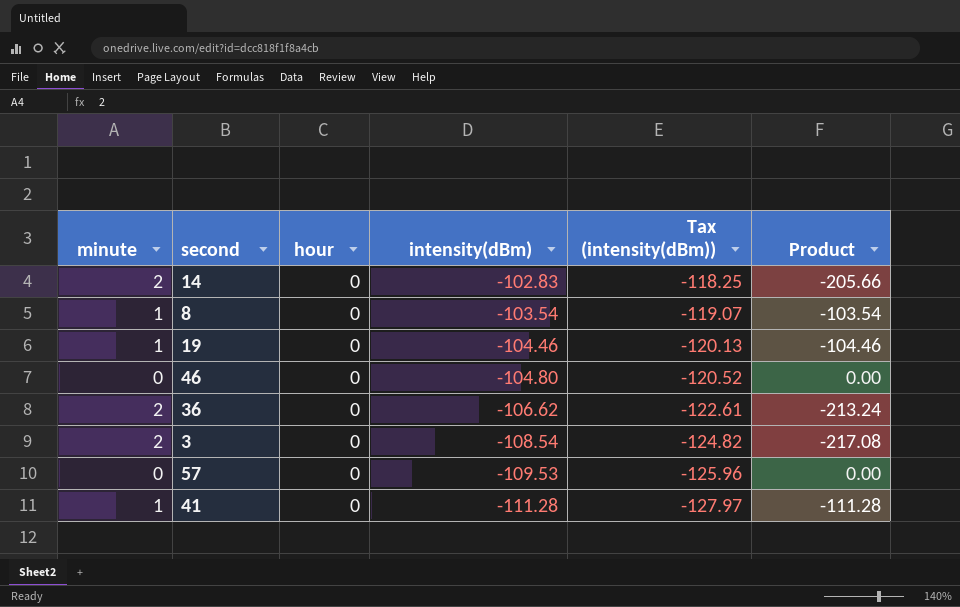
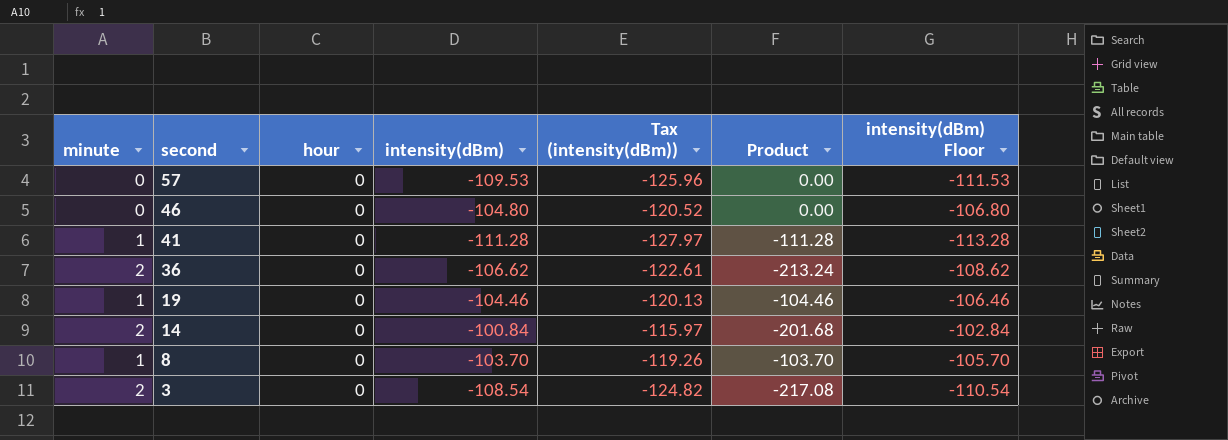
row order: intensity(dBm) descending -> second descending
column intensity(dBm) Floor | formula: none -> [intensity(dBm)] - 2
14 | intensity(dBm): -102.83 -> -100.84
14 | Tax (intensity(dBm)): -118.25 -> -115.97
14 | Product: -205.66 -> -201.68
8 | intensity(dBm): -103.54 -> -103.70
8 | Tax (intensity(dBm)): -119.07 -> -119.26
8 | Product: -103.54 -> -103.70

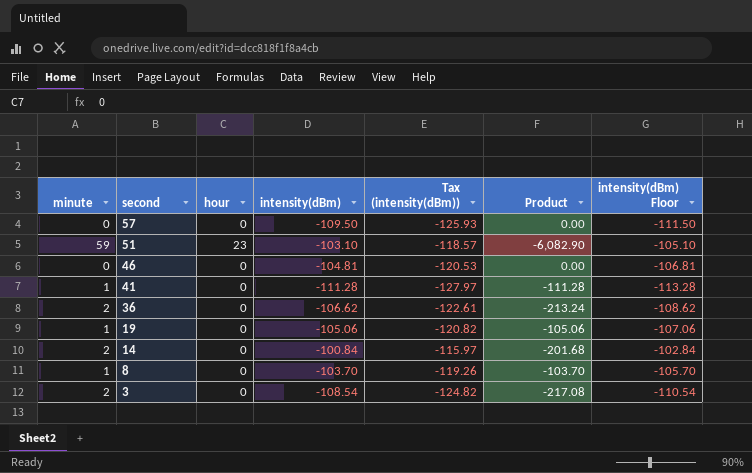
57 | intensity(dBm): -109.53 -> -109.50
57 | Tax (intensity(dBm)): -125.96 -> -125.93
57 | intensity(dBm) Floor: -111.53 -> -111.50
row 51: none -> 59 | 23 | -103.10 | -118.57 | -6,082.90 | -105.10
46 | intensity(dBm): -104.80 -> -104.81
46 | Tax (intensity(dBm)): -120.52 -> -120.53
46 | intensity(dBm) Floor: -106.80 -> -106.81
19 | intensity(dBm): -104.46 -> -105.06
19 | Tax (intensity(dBm)): -120.13 -> -120.82
19 | Product: -104.46 -> -105.06
19 | intensity(dBm) Floor: -106.46 -> -107.06

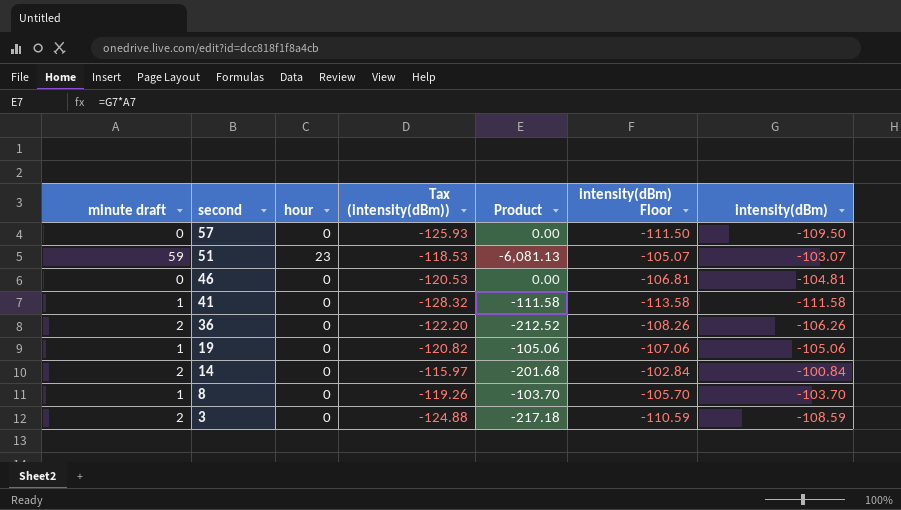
column name: minute -> minute draft
column intensity(dBm) | position: 4 -> 7
51 | Tax (intensity(dBm)): -118.57 -> -118.53
51 | Product: -6,082.90 -> -6,081.13
51 | intensity(dBm) Floor: -105.10 -> -105.07
51 | intensity(dBm): -103.10 -> -103.07
41 | Tax (intensity(dBm)): -127.97 -> -128.32
41 | Product: -111.28 -> -111.58
41 | intensity(dBm) Floor: -113.28 -> -113.58
41 | intensity(dBm): -111.28 -> -111.58
36 | Tax (intensity(dBm)): -122.61 -> -122.20
36 | Product: -213.24 -> -212.52
36 | intensity(dBm) Floor: -108.62 -> -108.26
36 | intensity(dBm): -106.62 -> -106.26
3 | Tax (intensity(dBm)): -124.82 -> -124.88
3 | Product: -217.08 -> -217.18
3 | intensity(dBm) Floor: -110.54 -> -110.59
3 | intensity(dBm): -108.54 -> -108.59

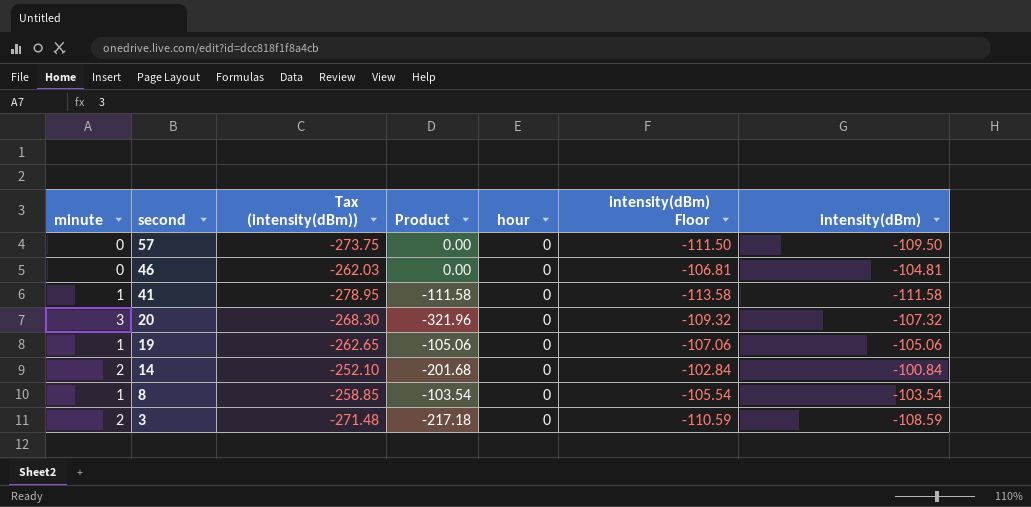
column name: minute draft -> minute
column Tax (intensity(dBm)) | formula: [intensity(dBm)] * 1.15 -> [intensity(dBm)] * 2.5
column hour | position: 3 -> 5
row 51: 59 | 23 | -118.53 | -6,081.13 | -105.07 | -103.07 -> none
row 36: 2 | 0 | -122.20 | -212.52 | -108.26 | -106.26 -> none
row 20: none -> 3 | -268.30 | -321.96 | 0 | -109.32 | -107.32
8 | Product: -103.70 -> -103.54
8 | intensity(dBm) Floor: -105.70 -> -105.54
8 | intensity(dBm): -103.70 -> -103.54

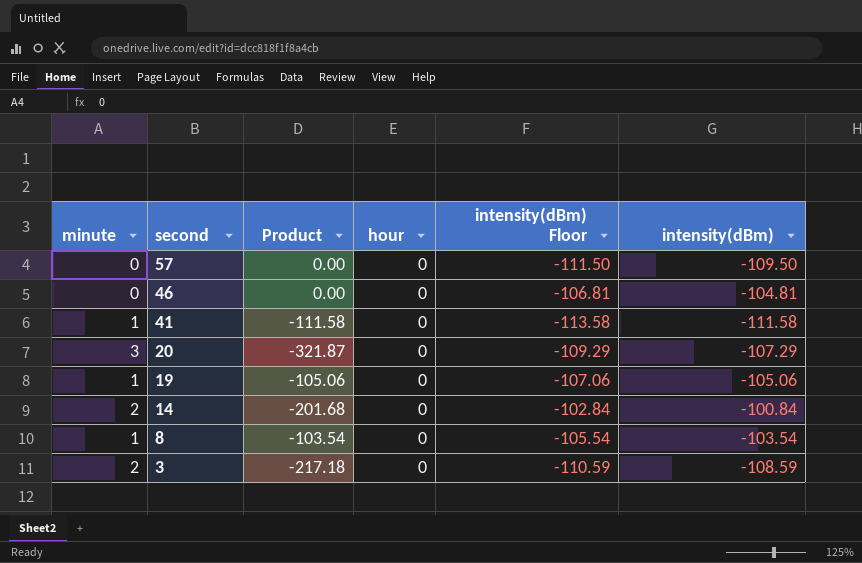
column Tax (intensity(dBm)) | formula: [intensity(dBm)] * 2.5 -> none
20 | Product: -321.96 -> -321.87
20 | intensity(dBm) Floor: -109.32 -> -109.29
20 | intensity(dBm): -107.32 -> -107.29

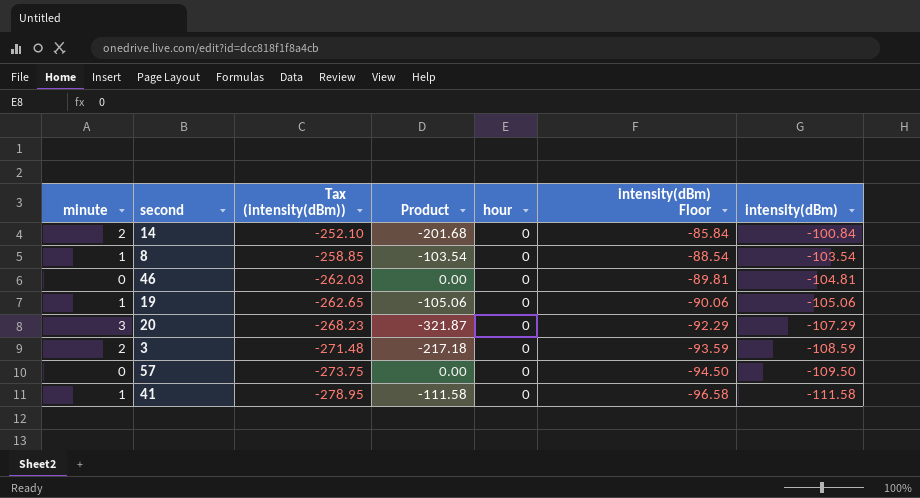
row order: second descending -> Tax (intensity(dBm)) descending
column Tax (intensity(dBm)) | formula: none -> [intensity(dBm)] * 2.5
column intensity(dBm) Floor | formula: [intensity(dBm)] - 2 -> [intensity(dBm)] + 15

